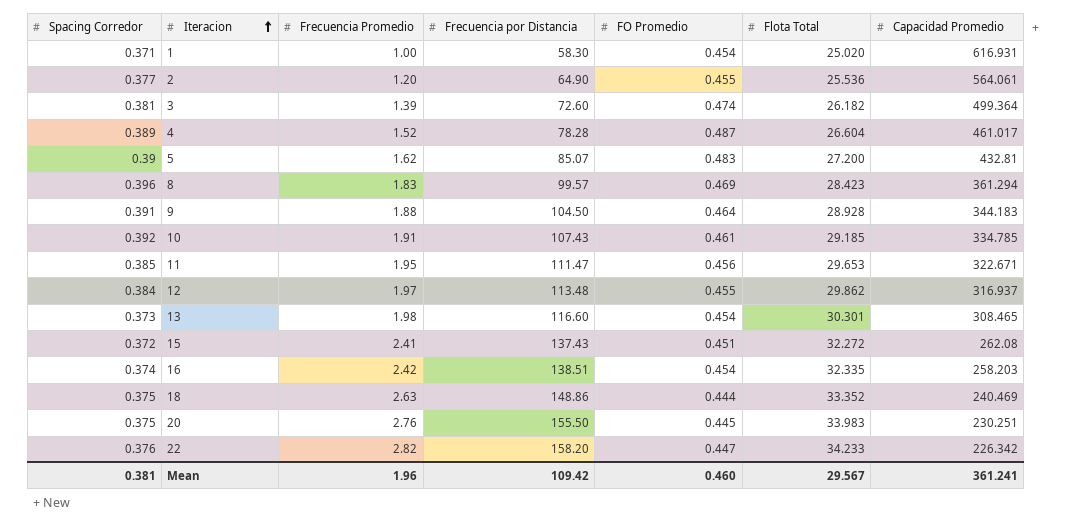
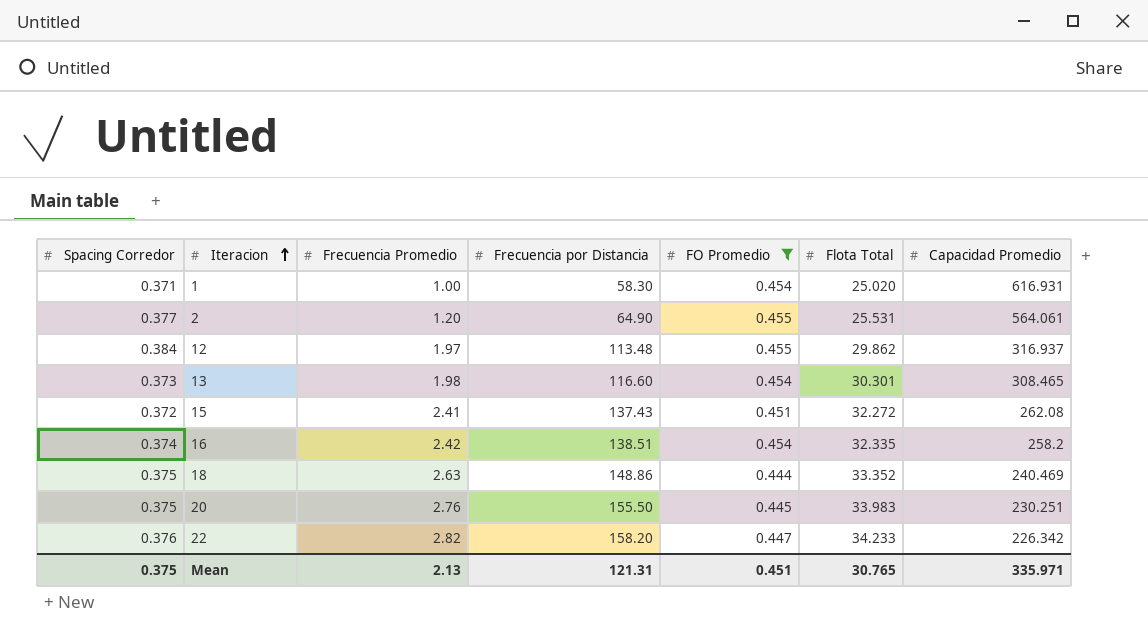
filter: none -> FO Promedio <= 0.455
2 | Flota Total: 25.536 -> 25.531
16 | Capacidad Promedio: 258.203 -> 258.2
Mean | Spacing Corredor: 0.381 -> 0.375
Mean | Frecuencia Promedio: 1.96 -> 2.13
Mean | Frecuencia por Distancia: 109.42 -> 121.31
Mean | FO Promedio: 0.460 -> 0.451
Mean | Flota Total: 29.567 -> 30.765
Mean | Capacidad Promedio: 361.241 -> 335.971

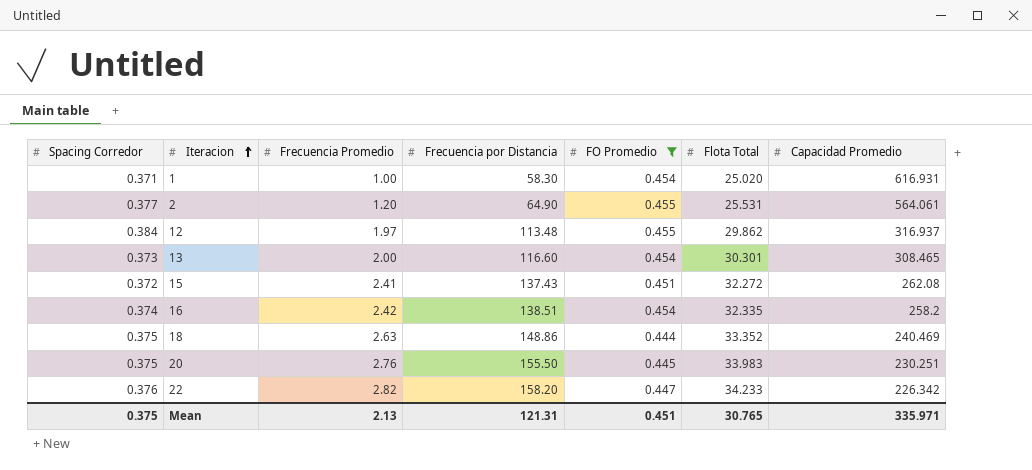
13 | Frecuencia Promedio: 1.98 -> 2.00

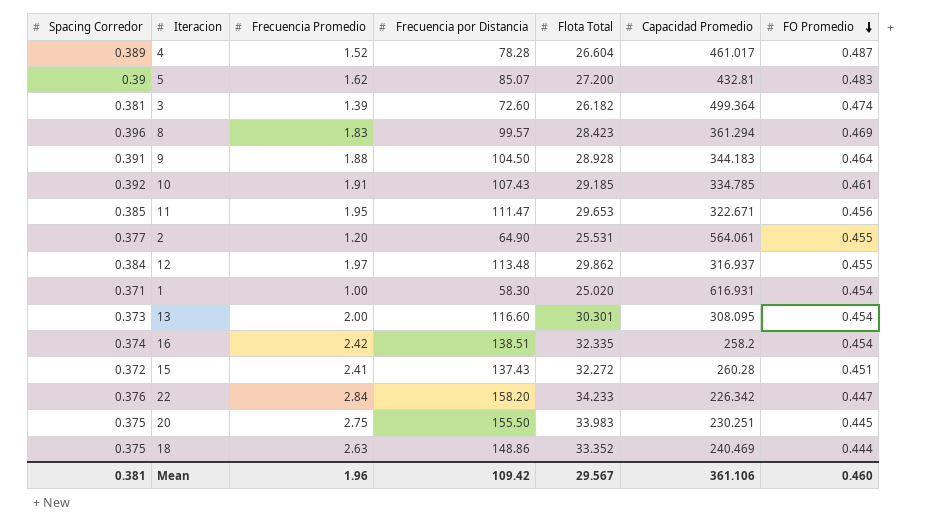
filter: FO Promedio <= 0.455 -> none
row order: Iteracion ascending -> FO Promedio descending
column FO Promedio | position: 5 -> 7
13 | Capacidad Promedio: 308.465 -> 308.095
15 | Capacidad Promedio: 262.08 -> 260.28
22 | Frecuencia Promedio: 2.82 -> 2.84
20 | Frecuencia Promedio: 2.76 -> 2.75
Mean | Spacing Corredor: 0.375 -> 0.381
Mean | Frecuencia Promedio: 2.13 -> 1.96
Mean | Frecuencia por Distancia: 121.31 -> 109.42
Mean | Flota Total: 30.765 -> 29.567
Mean | Capacidad Promedio: 335.971 -> 361.106
Mean | FO Promedio: 0.451 -> 0.460

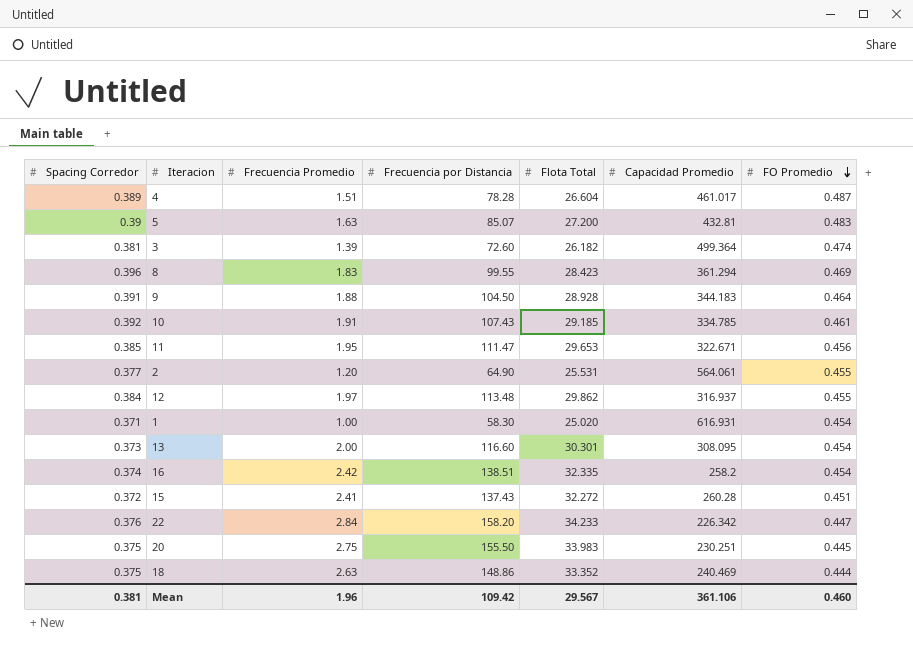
4 | Frecuencia Promedio: 1.52 -> 1.51
5 | Frecuencia Promedio: 1.62 -> 1.63
8 | Frecuencia por Distancia: 99.57 -> 99.55

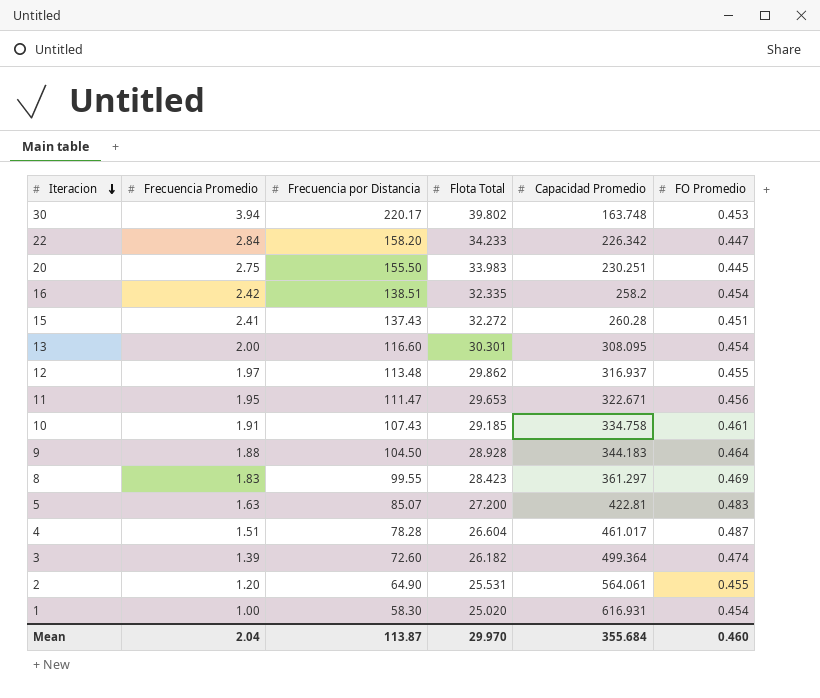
row order: FO Promedio descending -> Iteracion descending
column Spacing Corredor | position: 1 -> none
row 18: 0.375 | 2.63 | 148.86 | 33.352 | 240.469 | 0.444 -> none
row 30: none -> 3.94 | 220.17 | 39.802 | 163.748 | 0.453
10 | Capacidad Promedio: 334.785 -> 334.758
8 | Capacidad Promedio: 361.294 -> 361.297
5 | Capacidad Promedio: 432.81 -> 422.81
Mean | Frecuencia Promedio: 1.96 -> 2.04
Mean | Frecuencia por Distancia: 109.42 -> 113.87
Mean | Flota Total: 29.567 -> 29.970
Mean | Capacidad Promedio: 361.106 -> 355.684

